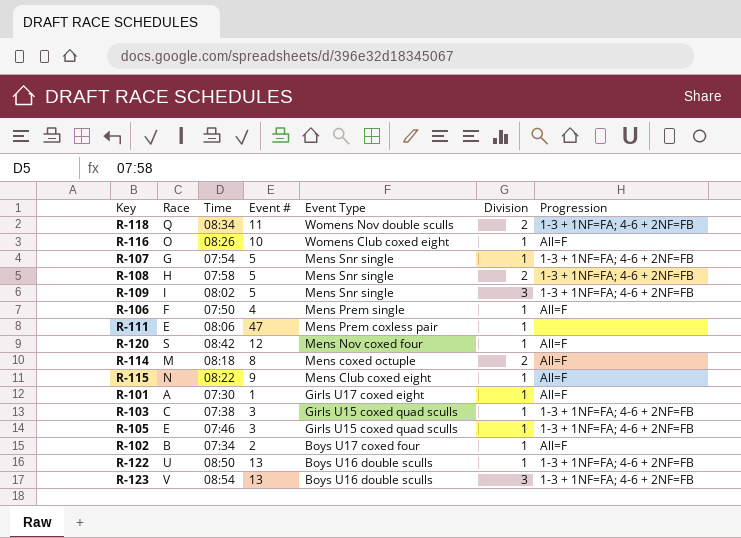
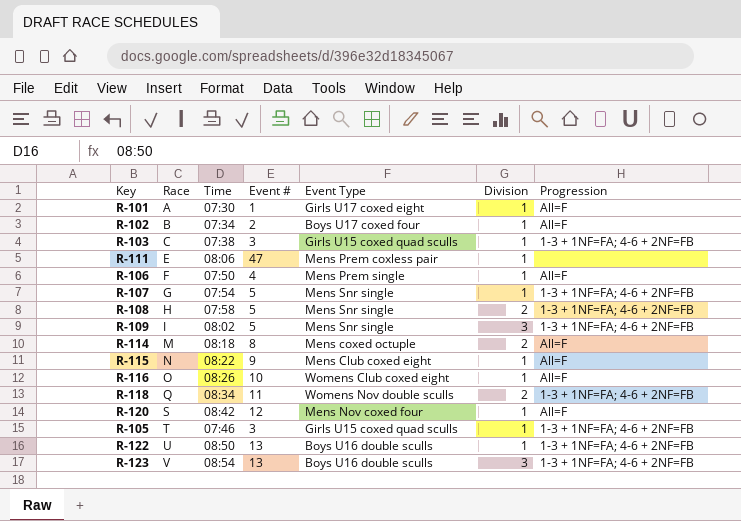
row order: Event Type descending -> Race ascending
R-105 | Race: E -> T

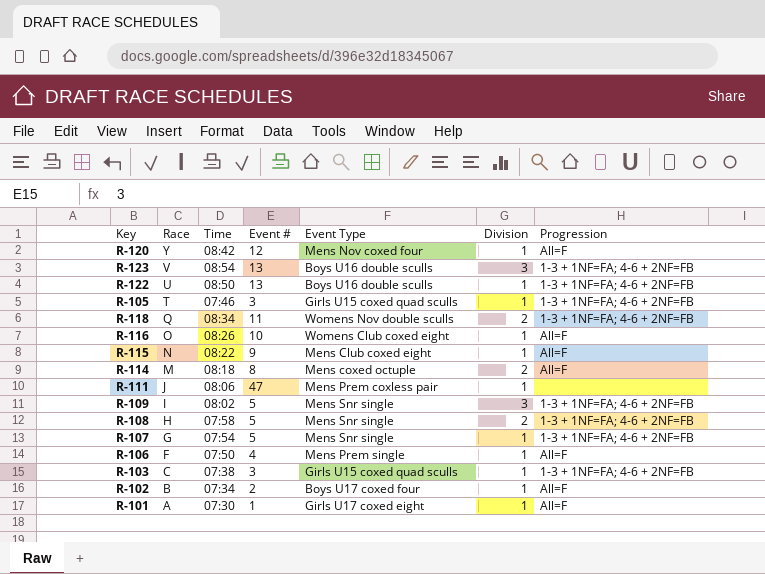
row order: Race ascending -> Race descending
R-120 | Race: S -> Y
R-111 | Race: E -> J

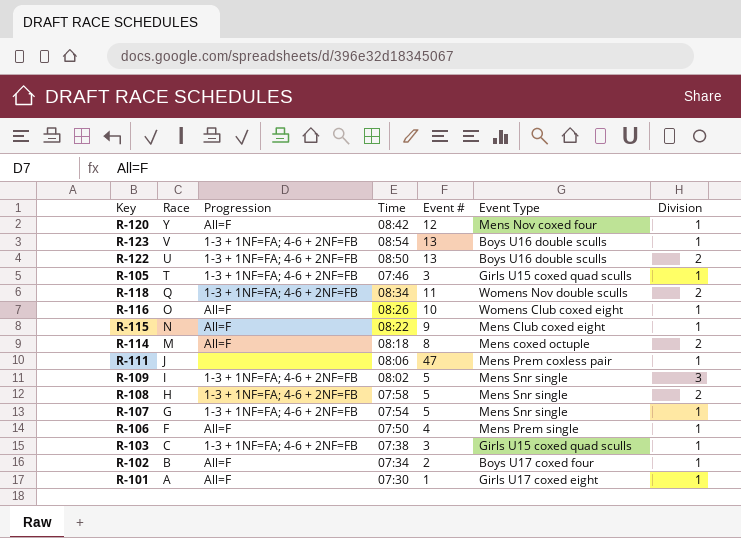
column Progression | position: 7 -> 3
R-123 | Division: 3 -> 1
R-122 | Division: 1 -> 2

